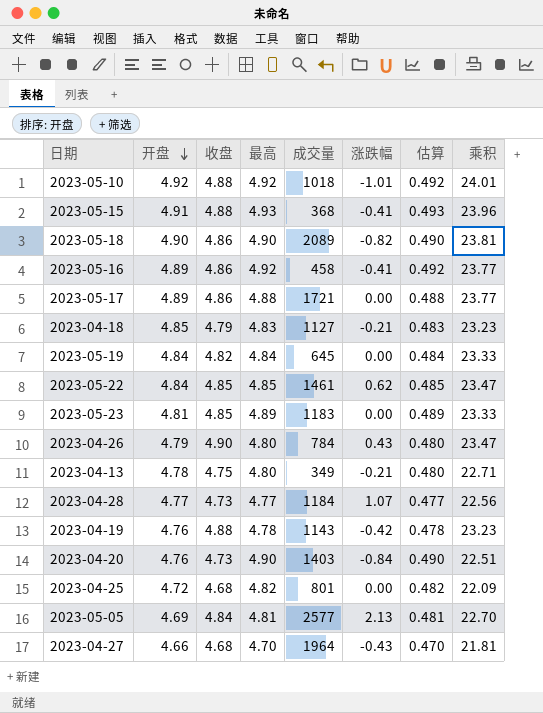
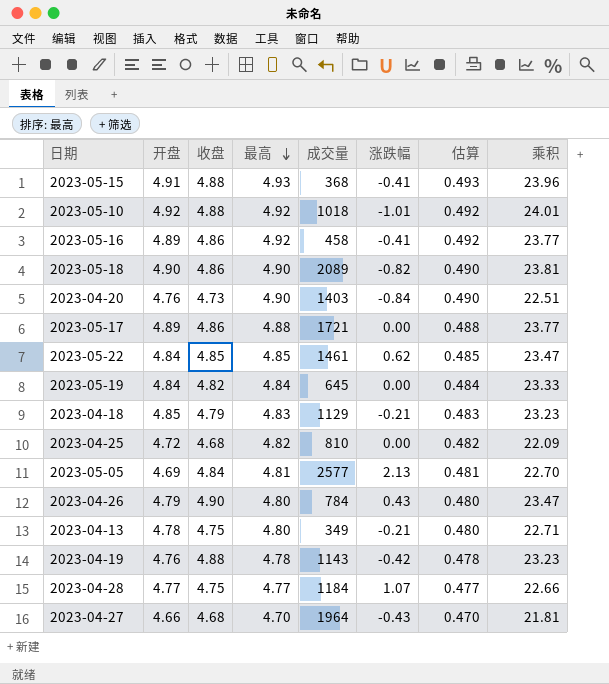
row order: 开盘 descending -> 最高 descending
row 2023-05-23: 4.81 | 4.85 | 4.89 | 1183 | 0.00 | 0.489 | 23.33 -> none
2023-04-18 | 成交量: 1127 -> 1129
2023-04-25 | 成交量: 801 -> 810
2023-04-28 | 收盘: 4.73 -> 4.75
2023-04-28 | 乘积: 22.56 -> 22.66

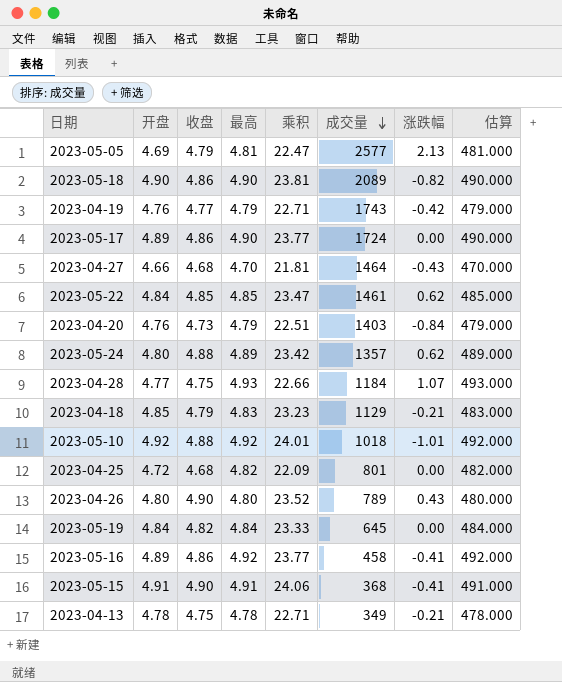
row order: 最高 descending -> 成交量 descending
column 乘积 | position: 8 -> 5
column 估算 | formula: [最高] * 0.1 -> [最高] * 100
2023-05-05 | 收盘: 4.84 -> 4.79
2023-05-05 | 乘积: 22.70 -> 22.47
2023-04-19 | 收盘: 4.88 -> 4.77
2023-04-19 | 最高: 4.78 -> 4.79
2023-04-19 | 乘积: 23.23 -> 22.71
2023-04-19 | 成交量: 1143 -> 1743
2023-05-17 | 最高: 4.88 -> 4.90
2023-05-17 | 成交量: 1721 -> 1724
2023-04-27 | 成交量: 1964 -> 1464
2023-04-20 | 最高: 4.90 -> 4.79
row 2023-05-24: none -> 4.80 | 4.88 | 4.89 | 23.42 | 1357 | 0.62 | 489.000
2023-04-28 | 最高: 4.77 -> 4.93
2023-04-25 | 成交量: 810 -> 801
2023-04-26 | 开盘: 4.79 -> 4.80
2023-04-26 | 乘积: 23.47 -> 23.52
2023-04-26 | 成交量: 784 -> 789
2023-05-15 | 收盘: 4.88 -> 4.90
2023-05-15 | 最高: 4.93 -> 4.91
2023-05-15 | 乘积: 23.96 -> 24.06
2023-04-13 | 最高: 4.80 -> 4.78

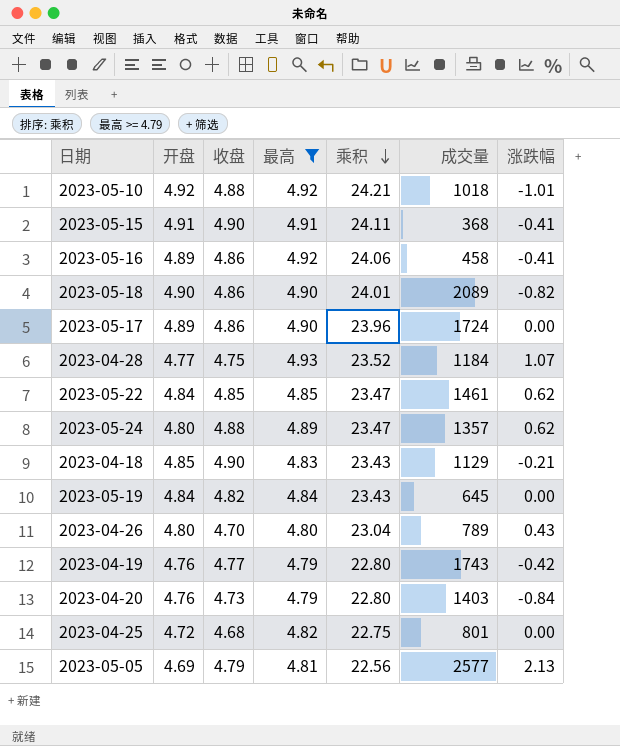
filter: none -> 最高 >= 4.79
row order: 成交量 descending -> 乘积 descending
column 估算 | formula: [最高] * 100 -> none
column 乘积 | formula: [开盘] * [收盘] -> [开盘] * [最高]
2023-04-18 | 收盘: 4.79 -> 4.90
2023-04-26 | 收盘: 4.90 -> 4.70

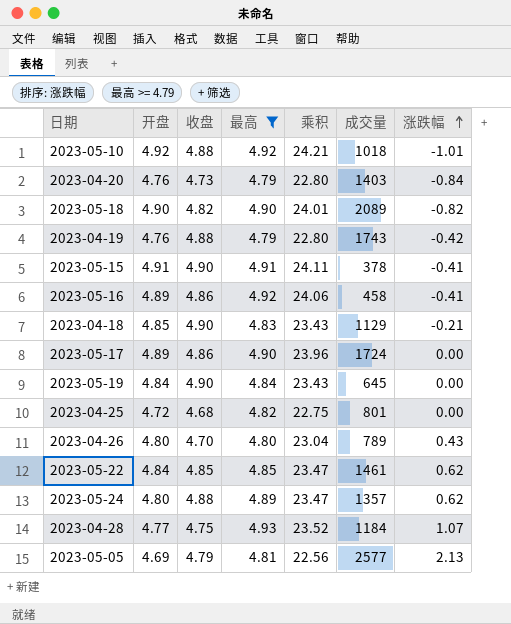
row order: 乘积 descending -> 涨跌幅 ascending
2023-05-18 | 收盘: 4.86 -> 4.82
2023-04-19 | 收盘: 4.77 -> 4.88
2023-05-15 | 成交量: 368 -> 378
2023-05-19 | 收盘: 4.82 -> 4.90

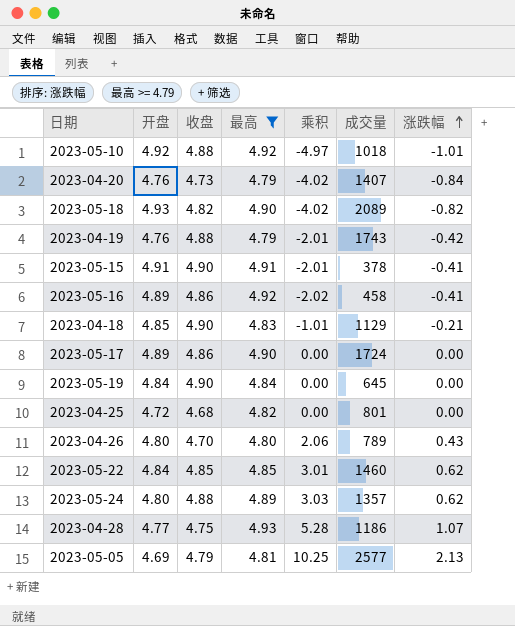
column 乘积 | formula: [开盘] * [最高] -> [最高] * [涨跌幅]
2023-04-20 | 成交量: 1403 -> 1407
2023-05-18 | 开盘: 4.90 -> 4.93
2023-05-22 | 成交量: 1461 -> 1460
2023-04-28 | 成交量: 1184 -> 1186

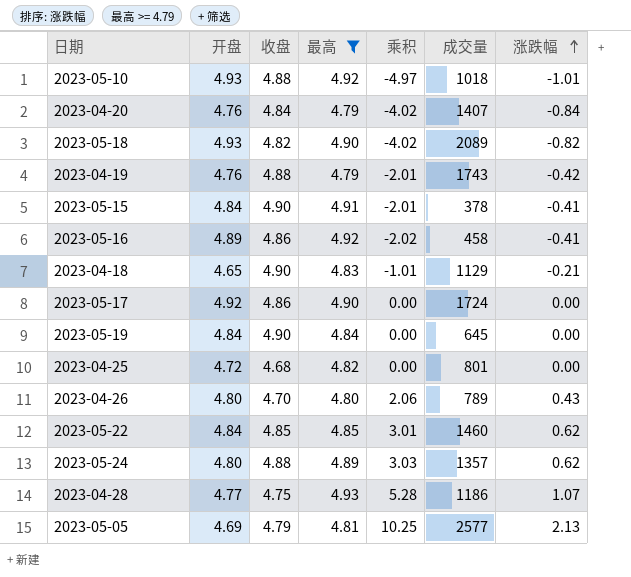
2023-05-10 | 开盘: 4.92 -> 4.93
2023-04-20 | 收盘: 4.73 -> 4.84
2023-05-15 | 开盘: 4.91 -> 4.84
2023-04-18 | 开盘: 4.85 -> 4.65
2023-05-17 | 开盘: 4.89 -> 4.92

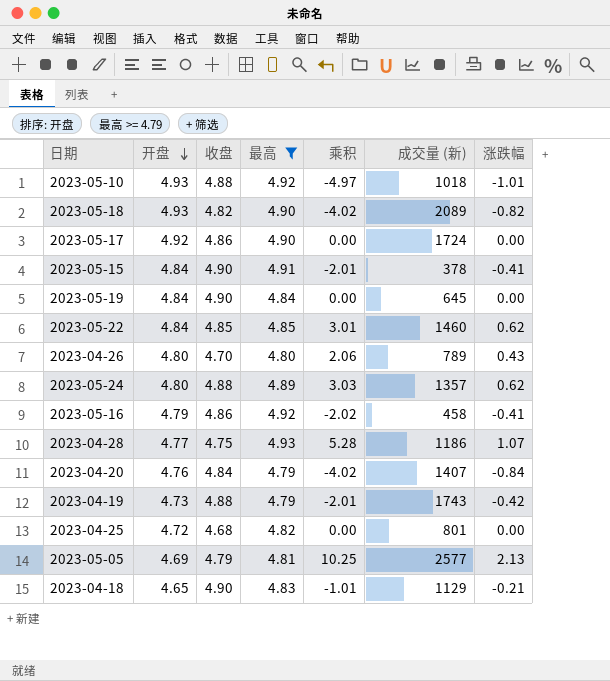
row order: 涨跌幅 ascending -> 开盘 descending
column name: 成交量 -> 成交量 (新)
2023-05-16 | 开盘: 4.89 -> 4.79
2023-04-19 | 开盘: 4.76 -> 4.73

